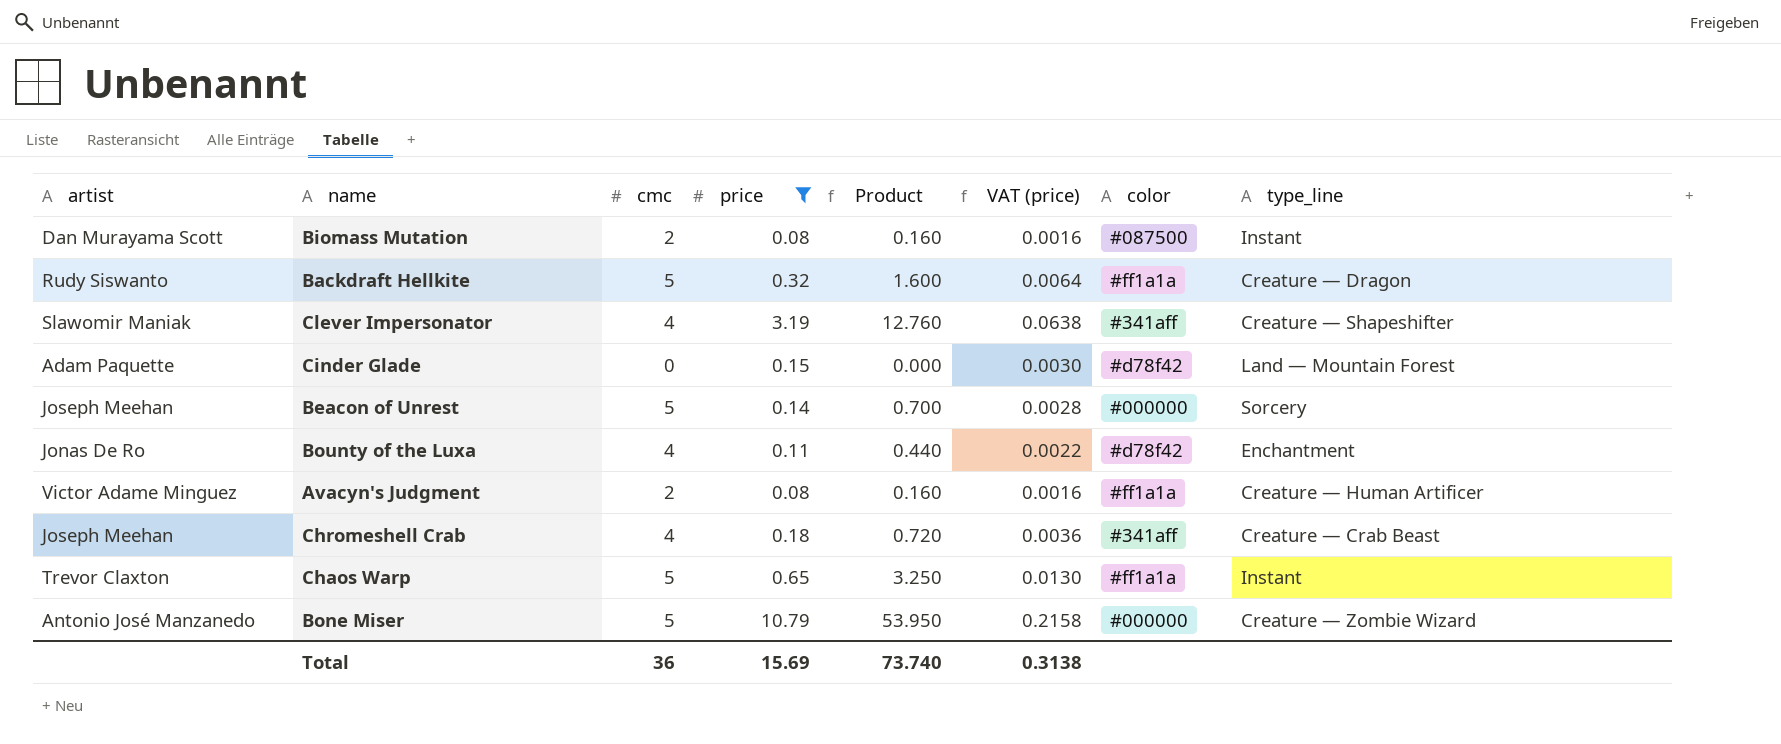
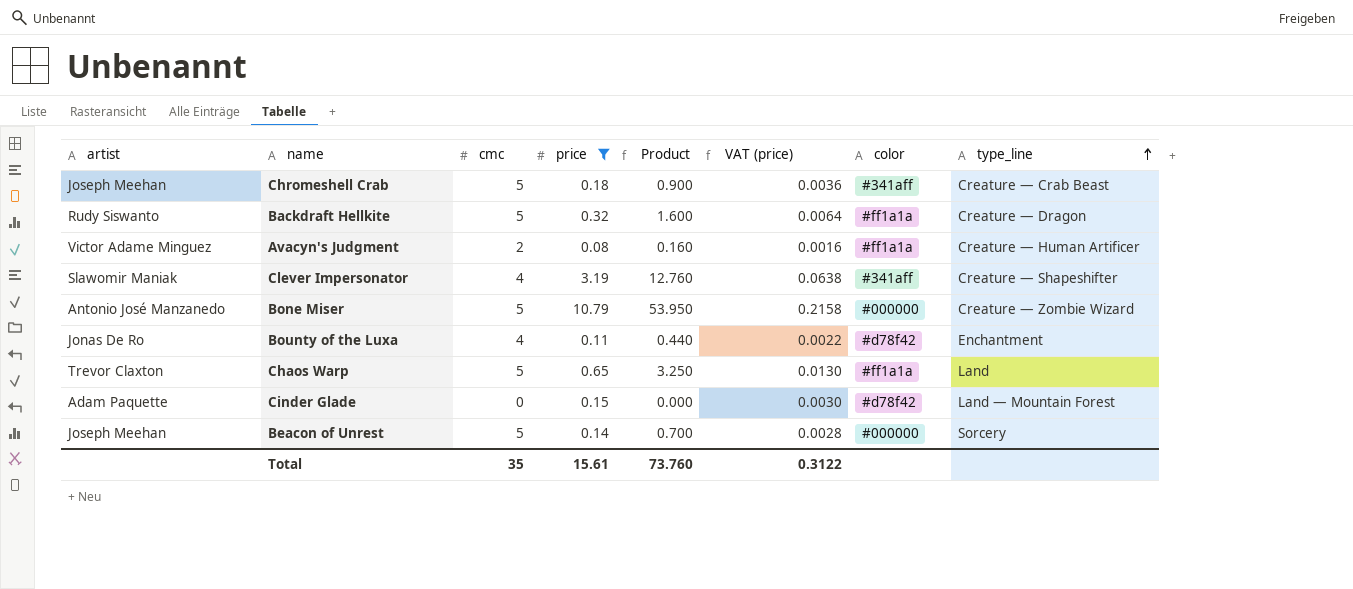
row order: none -> type_line ascending
row Biomass Mutation: Dan Murayama Scott | 2 | 0.08 | 0.160 | 0.0016 | #087500 | Instant -> none
Chromeshell Crab | cmc: 4 -> 5
Chromeshell Crab | Product: 0.720 -> 0.900
Chaos Warp | type_line: Instant -> Land
Total | cmc: 36 -> 35
Total | price: 15.69 -> 15.61
Total | Product: 73.740 -> 73.760
Total | VAT (price): 0.3138 -> 0.3122

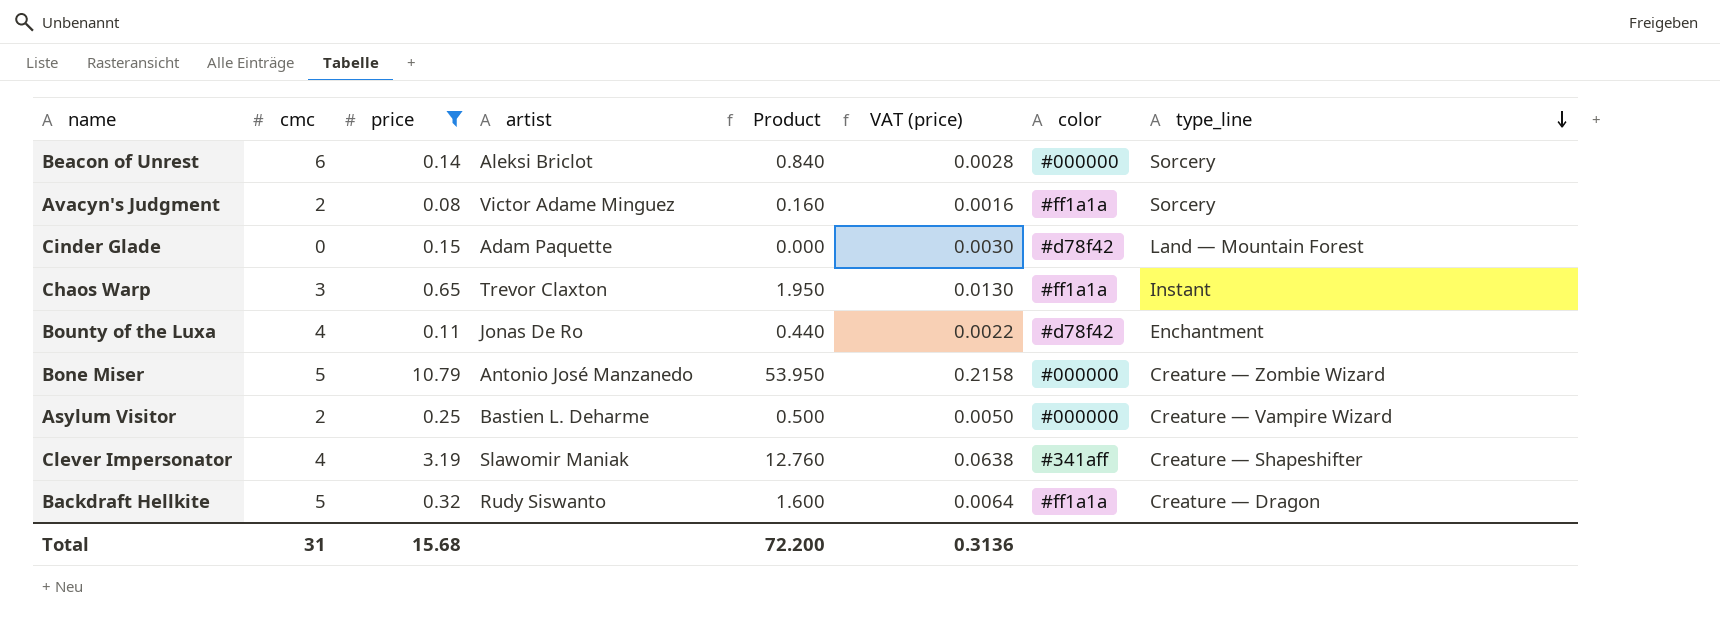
row order: type_line ascending -> type_line descending
column artist | position: 1 -> 4
row Chromeshell Crab: Joseph Meehan | 5 | 0.18 | 0.900 | 0.0036 | #341aff | Creature — Crab Beast -> none
Beacon of Unrest | cmc: 5 -> 6
Beacon of Unrest | artist: Joseph Meehan -> Aleksi Briclot
Beacon of Unrest | Product: 0.700 -> 0.840
Avacyn's Judgment | type_line: Creature — Human Artificer -> Sorcery
Chaos Warp | cmc: 5 -> 3
Chaos Warp | Product: 3.250 -> 1.950
Chaos Warp | type_line: Land -> Instant
row Asylum Visitor: none -> 2 | 0.25 | Bastien L. Deharme | 0.500 | 0.0050 | #000000 | Creature — Vampire Wizard
Total | cmc: 35 -> 31
Total | price: 15.61 -> 15.68
Total | Product: 73.760 -> 72.200
Total | VAT (price): 0.3122 -> 0.3136

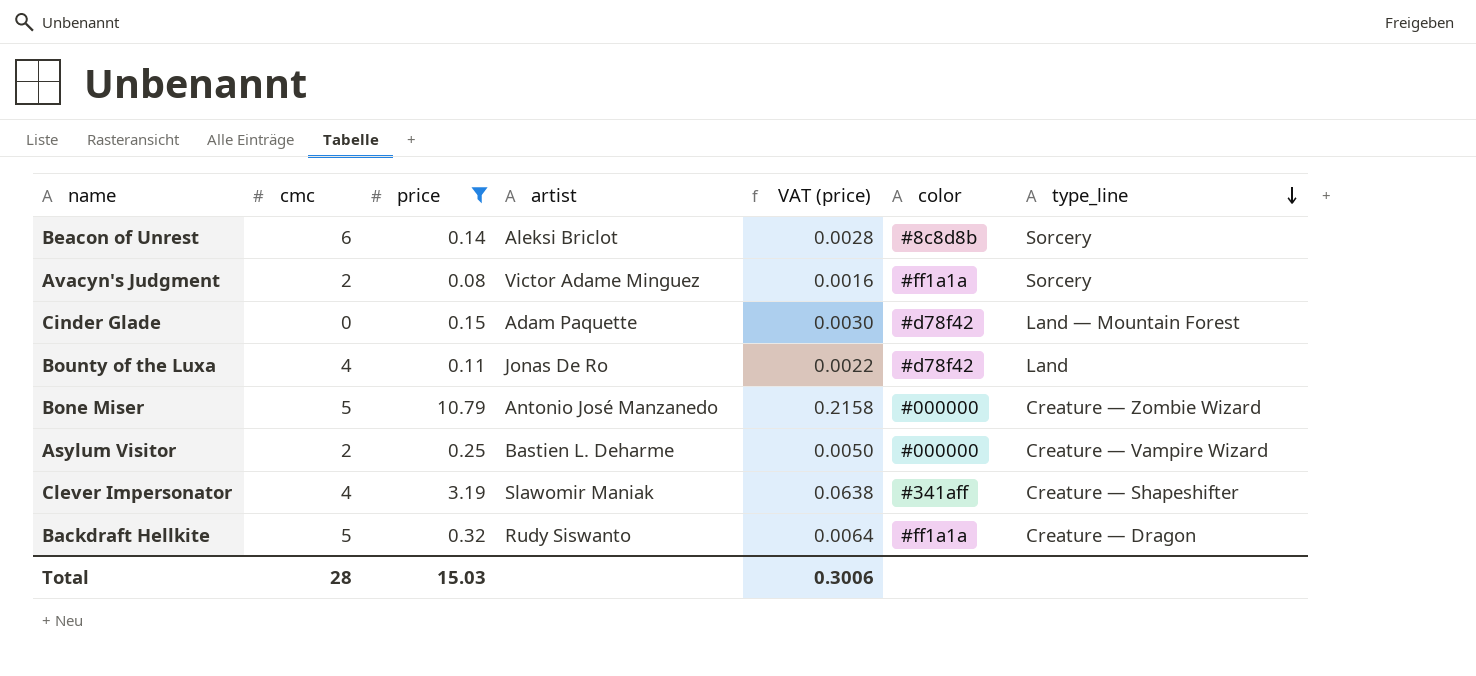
column Product | formula: [cmc] * [price] -> none
row Chaos Warp: 3 | 0.65 | Trevor Claxton | 1.950 | 0.0130 | #ff1a1a | Instant -> none
Beacon of Unrest | color: #000000 -> #8c8d8b
Bounty of the Luxa | type_line: Enchantment -> Land
Total | cmc: 31 -> 28
Total | price: 15.68 -> 15.03
Total | VAT (price): 0.3136 -> 0.3006

